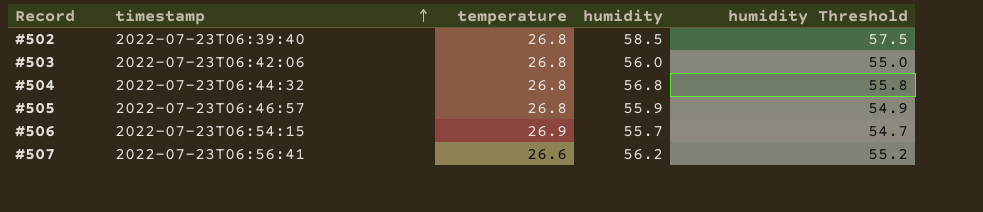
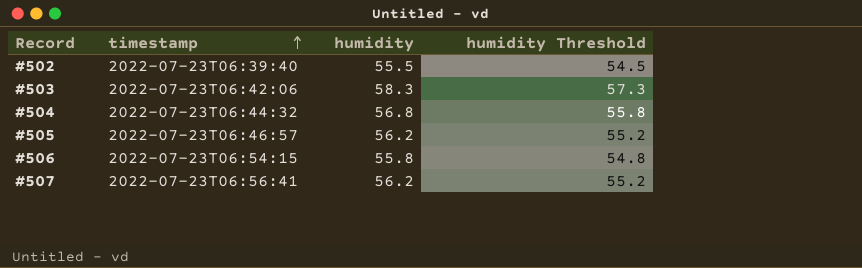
column temperature | position: 3 -> none
#502 | humidity: 58.5 -> 55.5
#502 | humidity Threshold: 57.5 -> 54.5
#503 | humidity: 56.0 -> 58.3
#503 | humidity Threshold: 55.0 -> 57.3
#505 | humidity: 55.9 -> 56.2
#505 | humidity Threshold: 54.9 -> 55.2
#506 | humidity: 55.7 -> 55.8
#506 | humidity Threshold: 54.7 -> 54.8

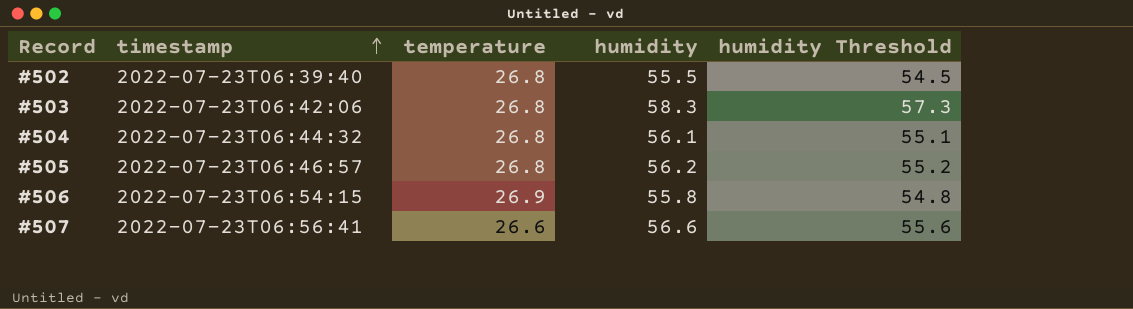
column temperature | position: none -> 3
#504 | humidity: 56.8 -> 56.1
#504 | humidity Threshold: 55.8 -> 55.1
#507 | humidity: 56.2 -> 56.6
#507 | humidity Threshold: 55.2 -> 55.6

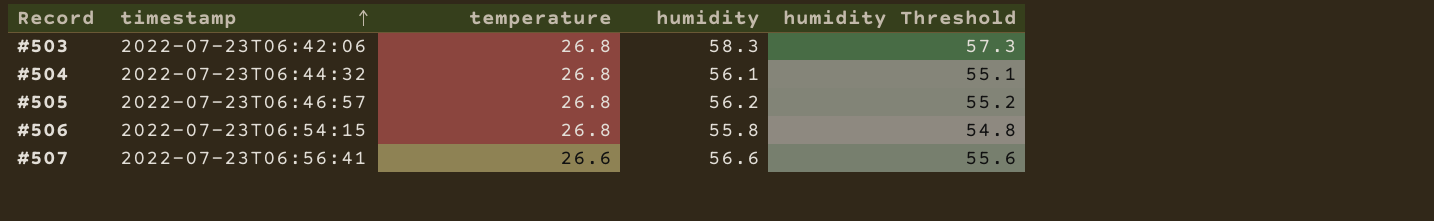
row #502: 2022-07-23T06:39:40 | 26.8 | 55.5 | 54.5 -> none
#506 | temperature: 26.9 -> 26.8

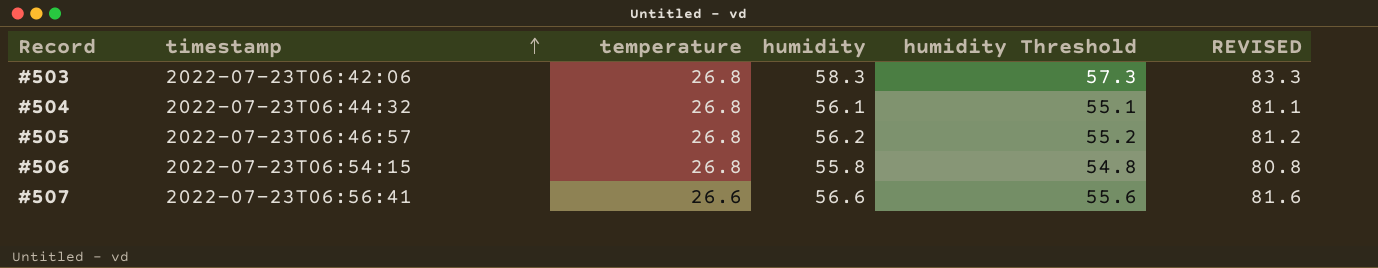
column REVISED | formula: none -> [humidity] + 25

